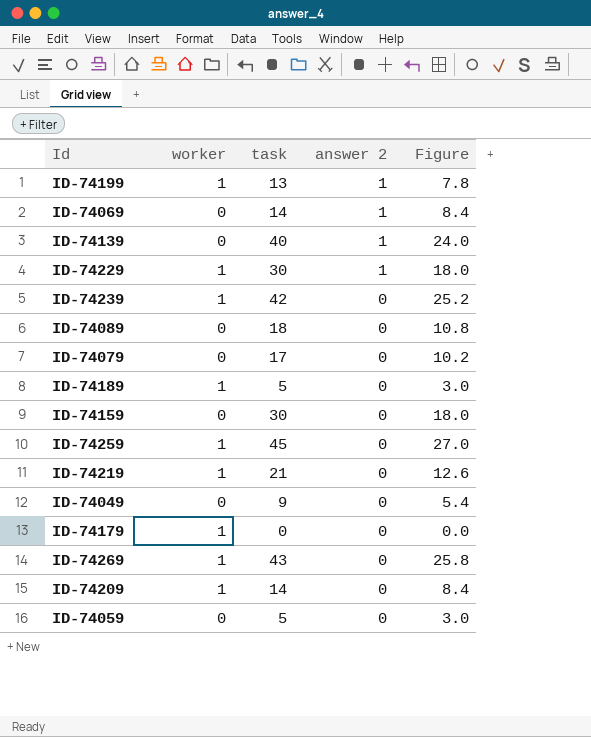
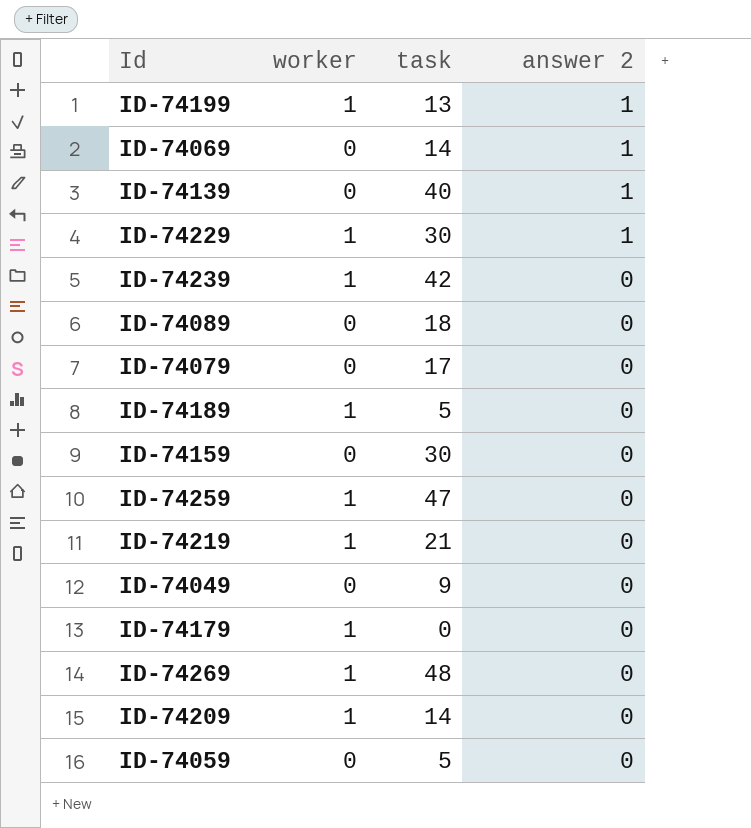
column Figure | formula: [task] * 0.6 -> none
ID-74259 | task: 45 -> 47
ID-74269 | task: 43 -> 48

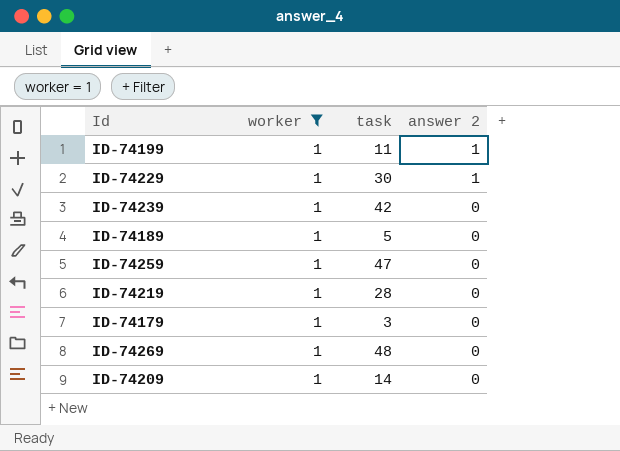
filter: none -> worker = 1
ID-74199 | task: 13 -> 11
ID-74219 | task: 21 -> 28
ID-74179 | task: 0 -> 3

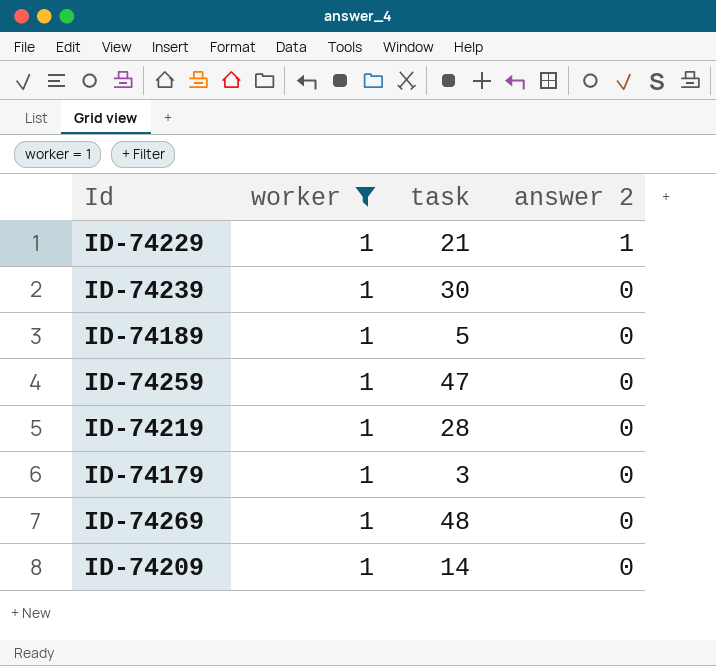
row ID-74199: 1 | 11 | 1 -> none
ID-74229 | task: 30 -> 21
ID-74239 | task: 42 -> 30

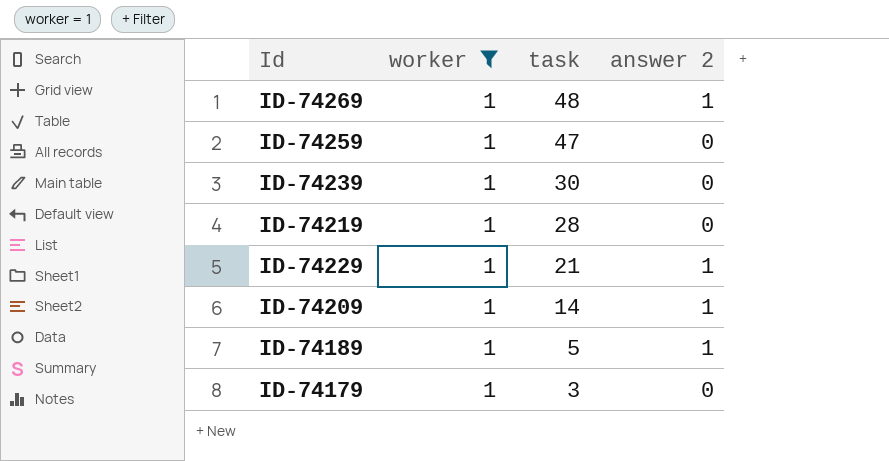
row order: answer 2 descending -> task descending
ID-74269 | answer 2: 0 -> 1
ID-74209 | answer 2: 0 -> 1
ID-74189 | answer 2: 0 -> 1

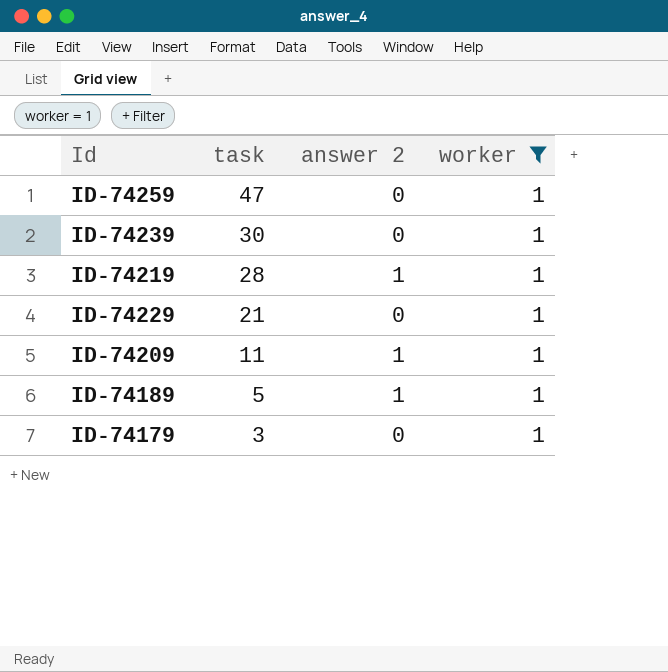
column worker | position: 2 -> 4
row ID-74269: 1 | 48 | 1 -> none
ID-74219 | answer 2: 0 -> 1
ID-74229 | answer 2: 1 -> 0
ID-74209 | task: 14 -> 11

